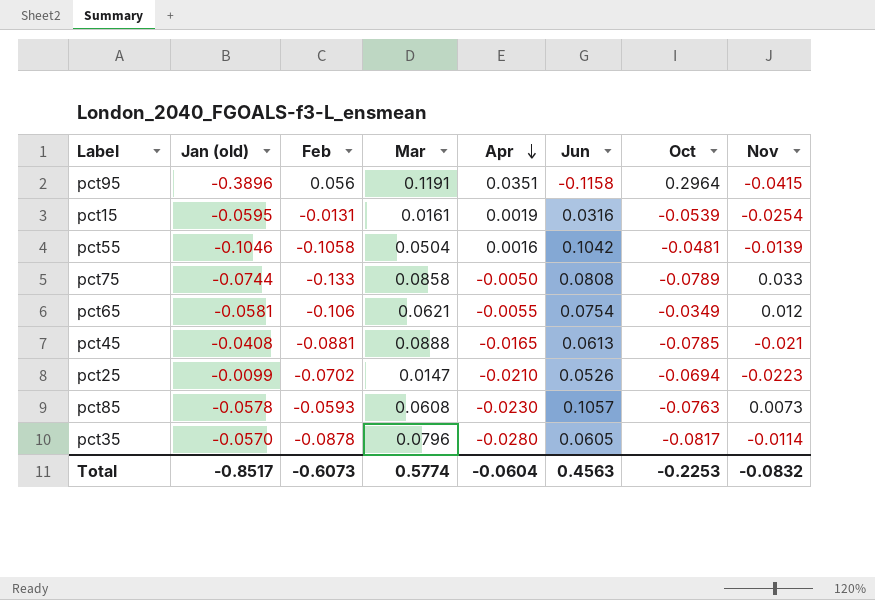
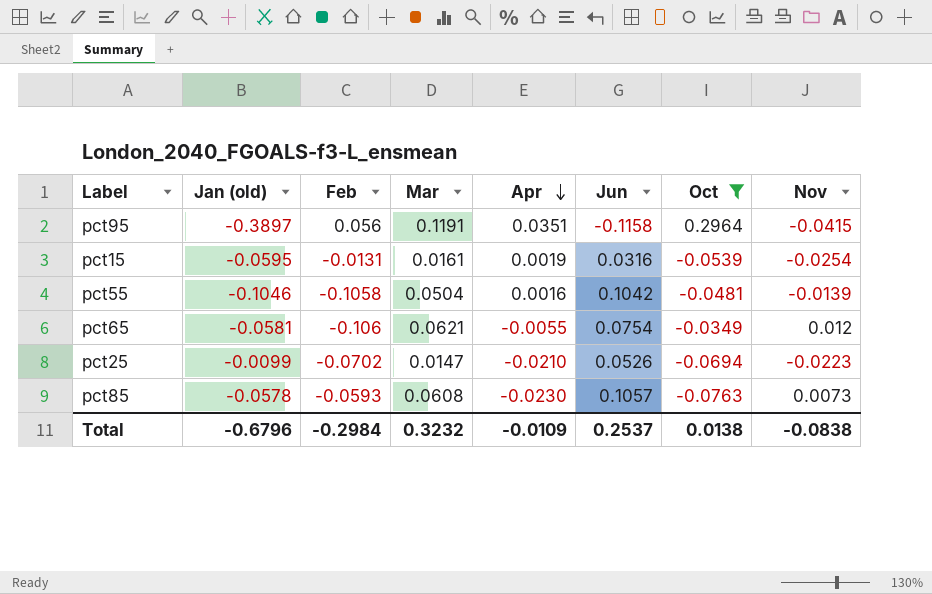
filter: none -> Oct >= -0.0763
pct95 | Jan (old): -0.3896 -> -0.3897
Total | Jan (old): -0.8517 -> -0.6796
Total | Feb: -0.6073 -> -0.2984
Total | Mar: 0.5774 -> 0.3232
Total | Apr: -0.0604 -> -0.0109
Total | Jun: 0.4563 -> 0.2537
Total | Oct: -0.2253 -> 0.0138
Total | Nov: -0.0832 -> -0.0838

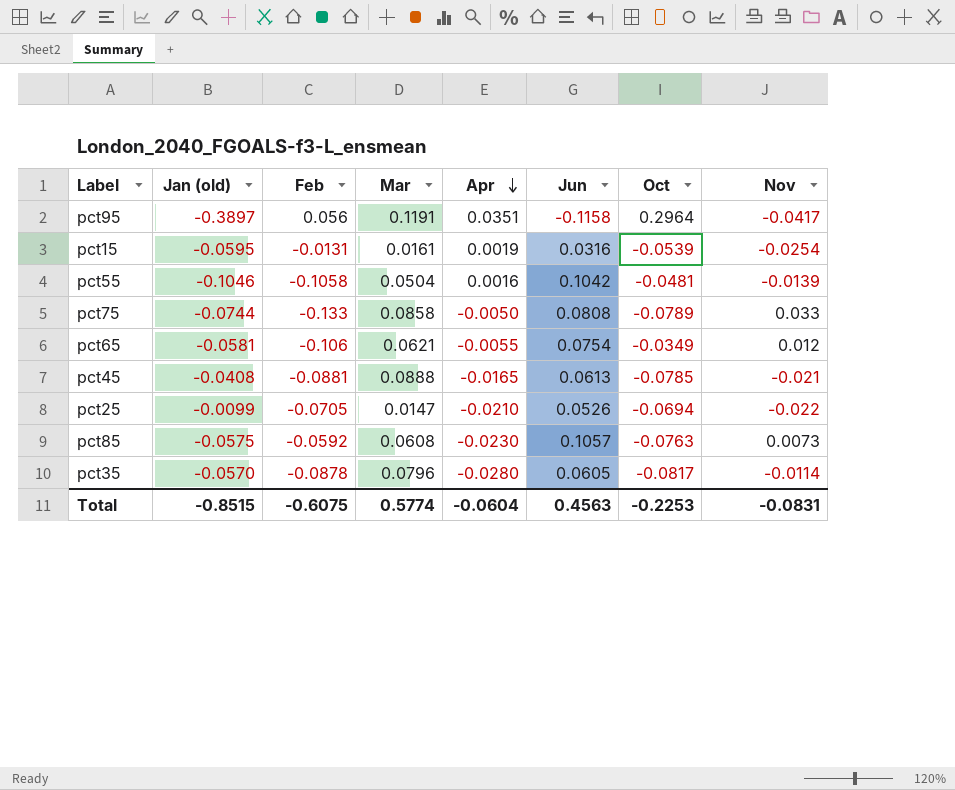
filter: Oct >= -0.0763 -> none
pct95 | Nov: -0.0415 -> -0.0417
pct25 | Feb: -0.0702 -> -0.0705
pct25 | Nov: -0.0223 -> -0.022
pct85 | Jan (old): -0.0578 -> -0.0575
pct85 | Feb: -0.0593 -> -0.0592
Total | Jan (old): -0.6796 -> -0.8515
Total | Feb: -0.2984 -> -0.6075
Total | Mar: 0.3232 -> 0.5774
Total | Apr: -0.0109 -> -0.0604
Total | Jun: 0.2537 -> 0.4563
Total | Oct: 0.0138 -> -0.2253
Total | Nov: -0.0838 -> -0.0831

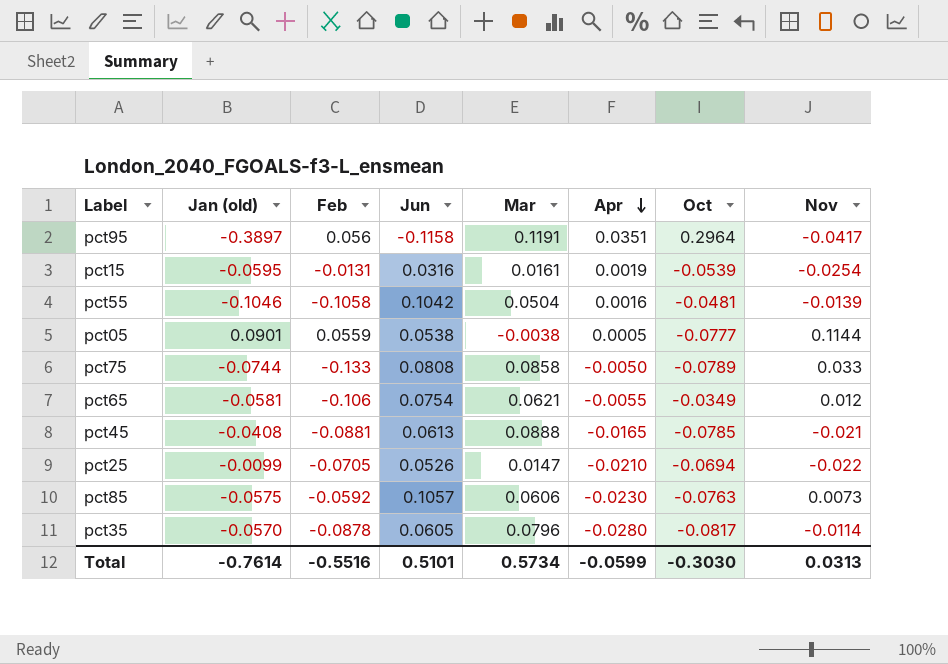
column Jun | position: 6 -> 4
row pct05: none -> 0.0901 | 0.0559 | 0.0538 | -0.0038 | 0.0005 | -0.0777 | 0.1144
pct85 | Mar: 0.0608 -> 0.0606
Total | Jan (old): -0.8515 -> -0.7614
Total | Feb: -0.6075 -> -0.5516
Total | Jun: 0.4563 -> 0.5101
Total | Mar: 0.5774 -> 0.5734
Total | Apr: -0.0604 -> -0.0599
Total | Oct: -0.2253 -> -0.3030
Total | Nov: -0.0831 -> 0.0313

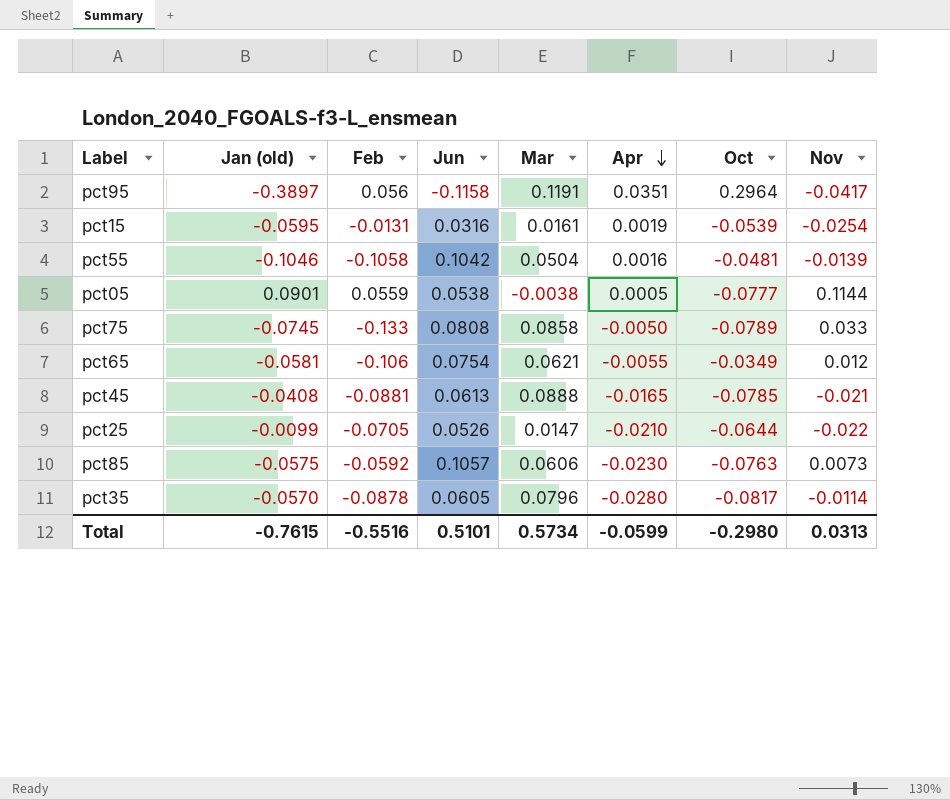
pct75 | Jan (old): -0.0744 -> -0.0745
pct25 | Oct: -0.0694 -> -0.0644
Total | Jan (old): -0.7614 -> -0.7615
Total | Oct: -0.3030 -> -0.2980

